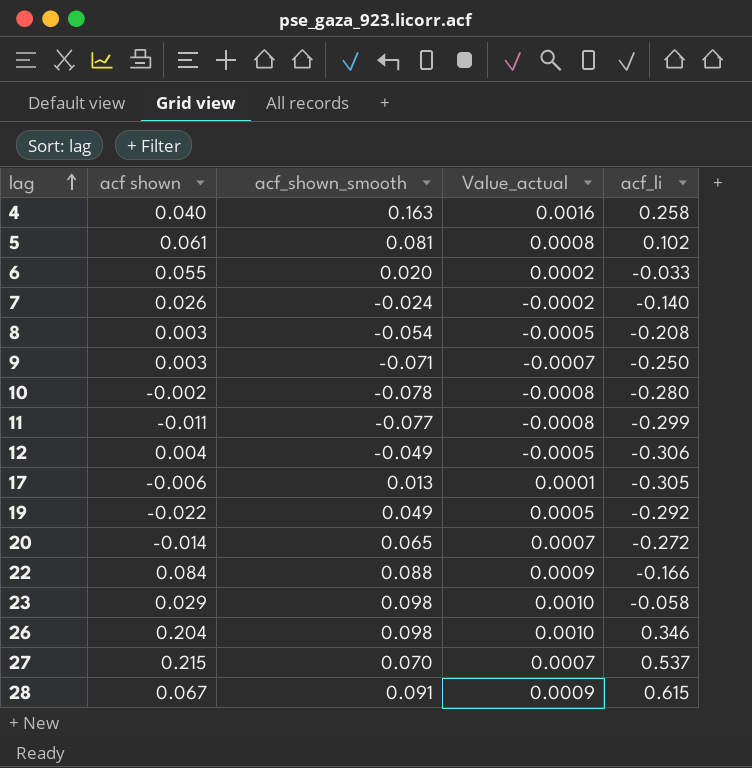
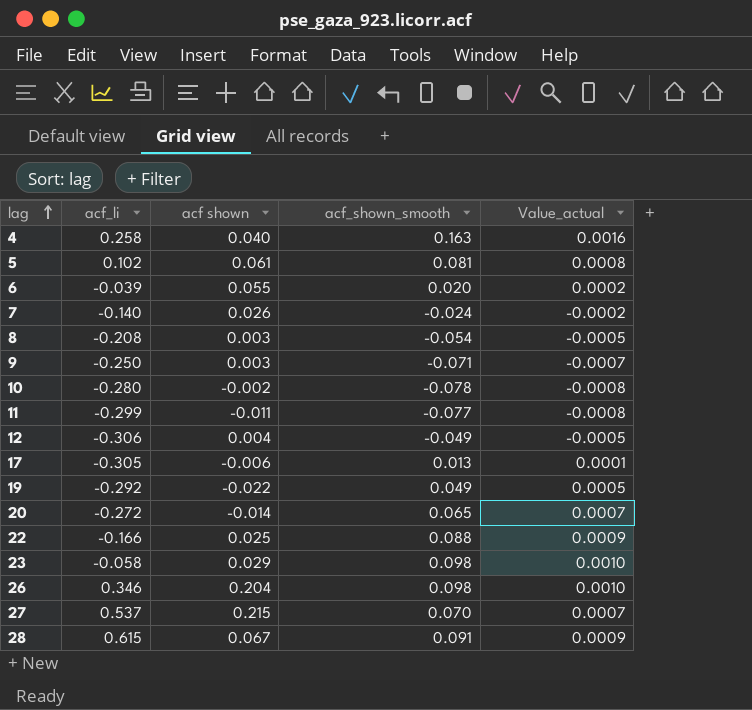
column acf_li | position: 5 -> 2
6 | acf_li: -0.033 -> -0.039
22 | acf shown: 0.084 -> 0.025

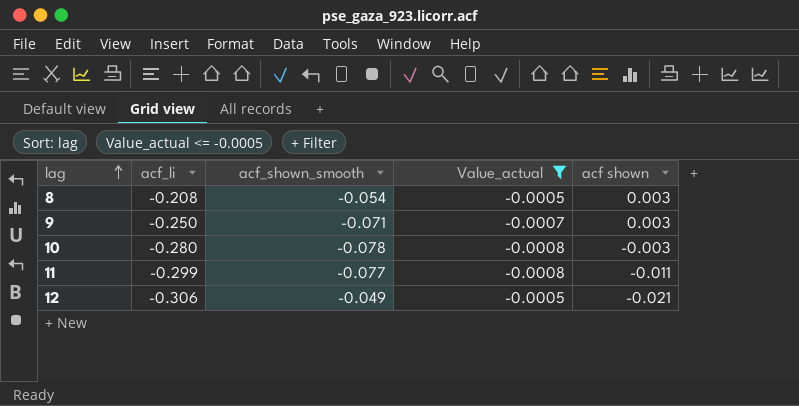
filter: none -> Value_actual <= -0.0005
column acf shown | position: 3 -> 5
10 | acf shown: -0.002 -> -0.003
12 | acf shown: 0.004 -> -0.021

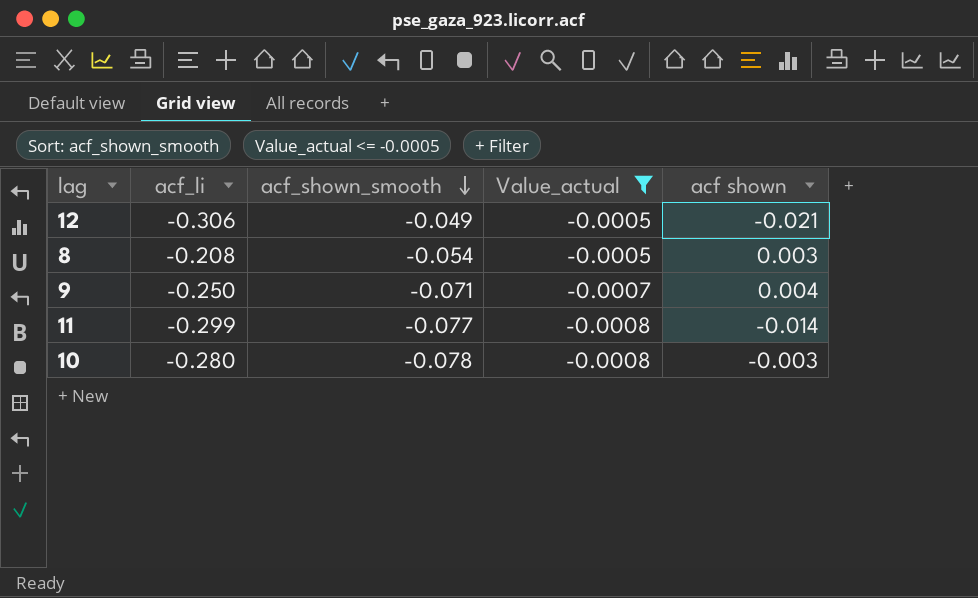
row order: lag ascending -> acf_shown_smooth descending
9 | acf shown: 0.003 -> 0.004
11 | acf shown: -0.011 -> -0.014

